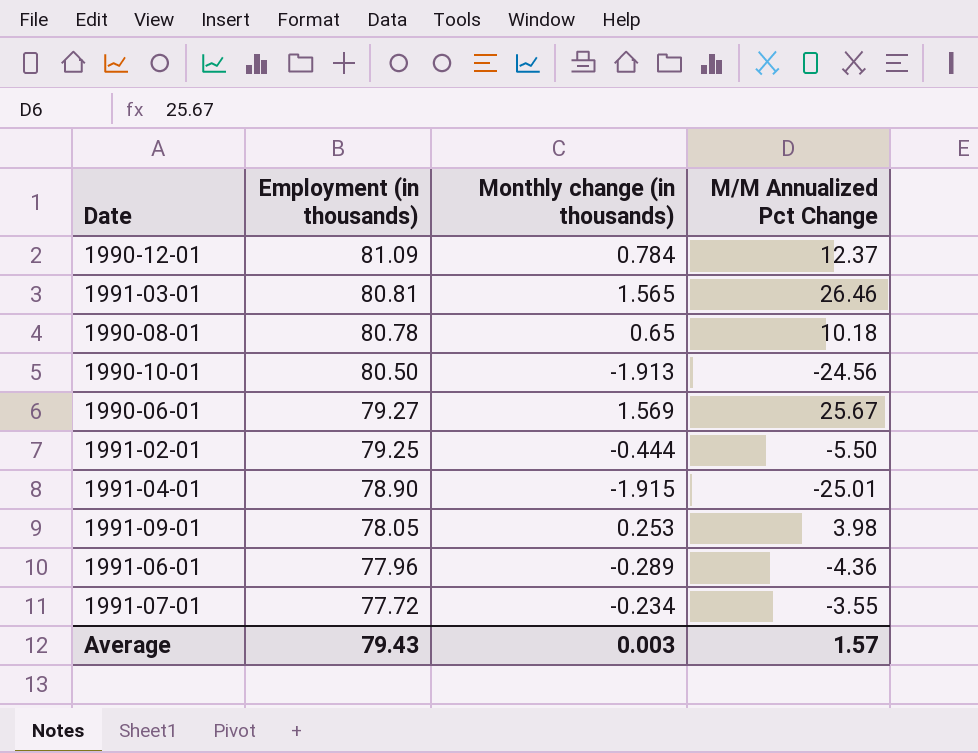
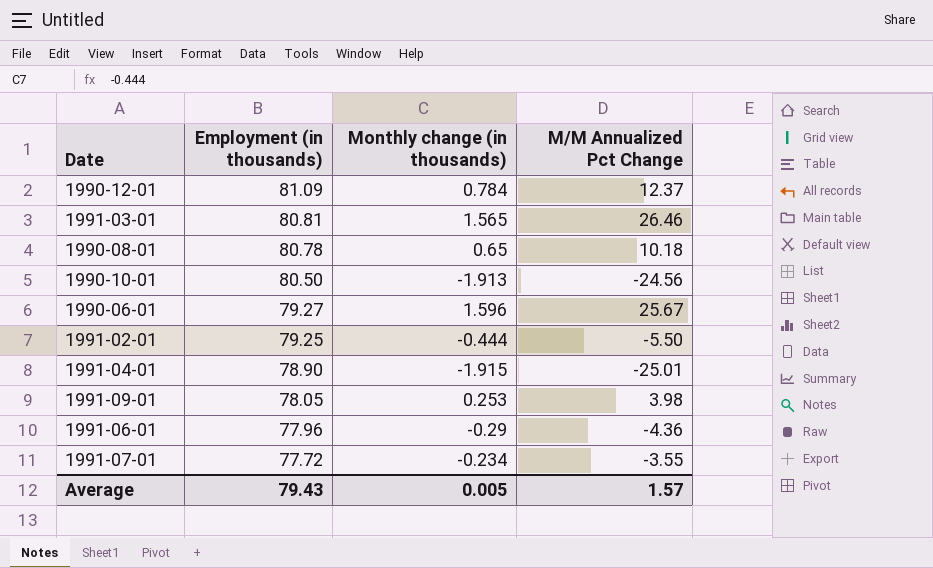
1990-06-01 | Monthly change (in thousands): 1.569 -> 1.596
1991-06-01 | Monthly change (in thousands): -0.289 -> -0.29
Average | Monthly change (in thousands): 0.003 -> 0.005

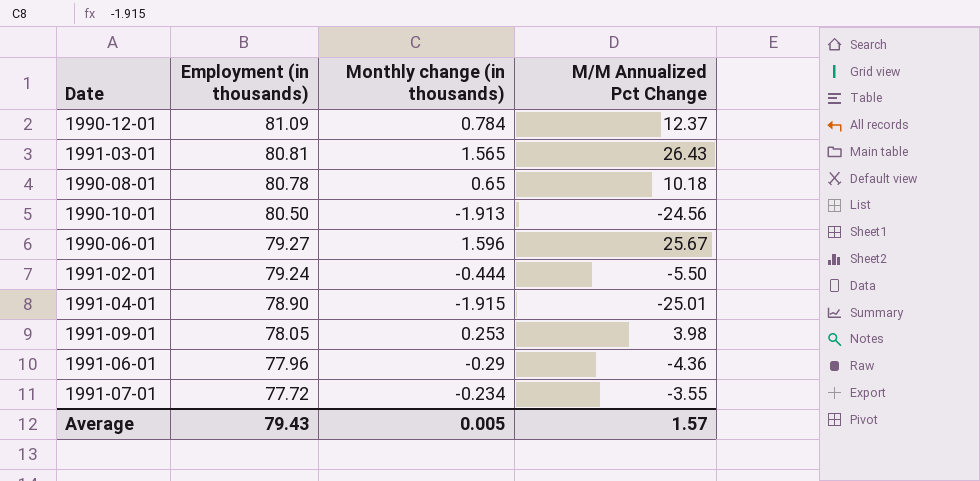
1991-03-01 | M/M Annualized Pct Change: 26.46 -> 26.43
1991-02-01 | Employment (in thousands): 79.25 -> 79.24

